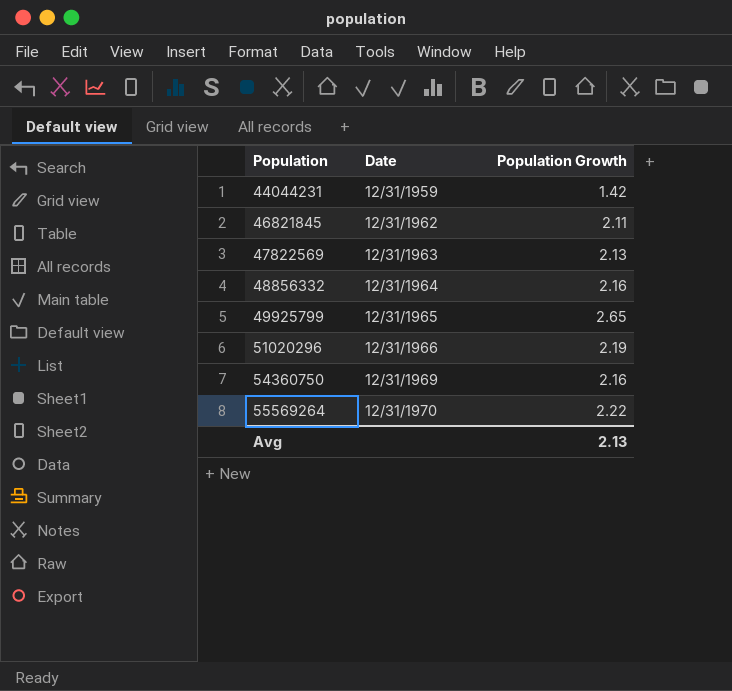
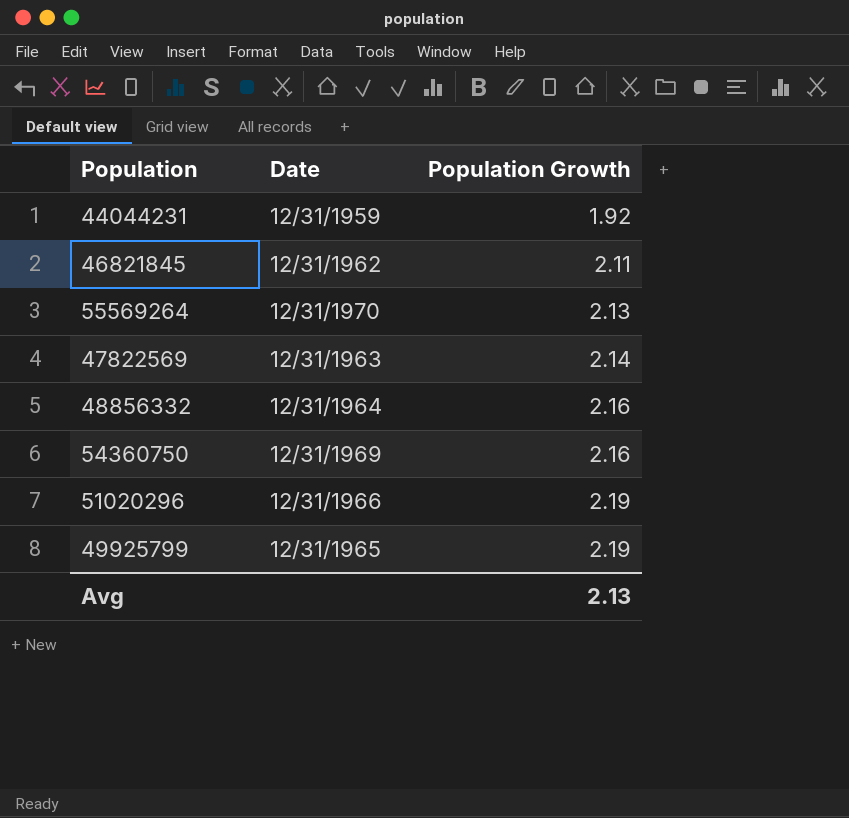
row order: Population ascending -> Population Growth ascending
44044231 | Population Growth: 1.42 -> 1.92
55569264 | Population Growth: 2.22 -> 2.13
47822569 | Population Growth: 2.13 -> 2.14
49925799 | Population Growth: 2.65 -> 2.19

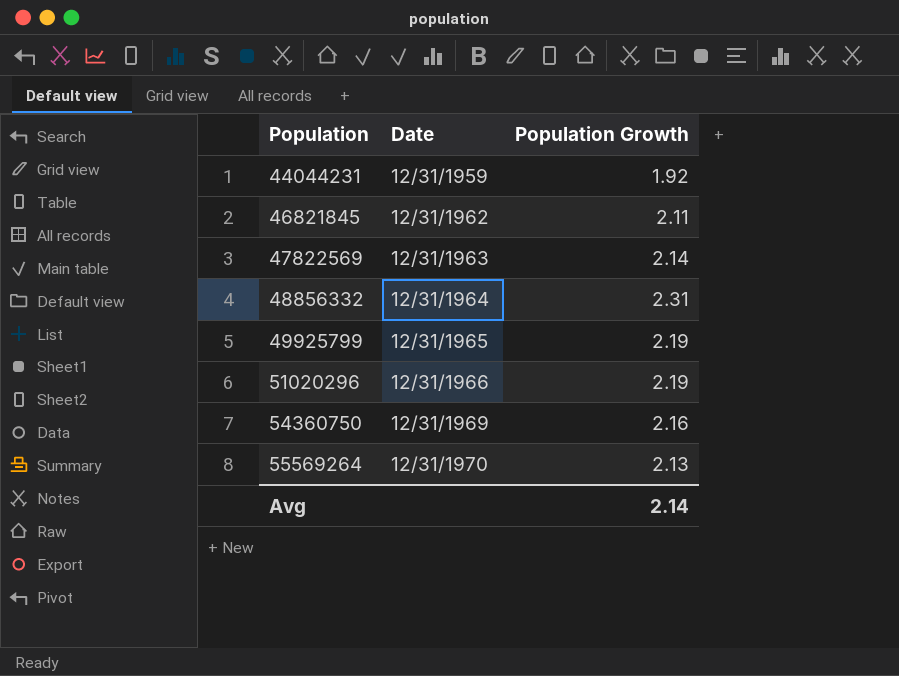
row order: Population Growth ascending -> Population ascending
48856332 | Population Growth: 2.16 -> 2.31
Avg | Population Growth: 2.13 -> 2.14

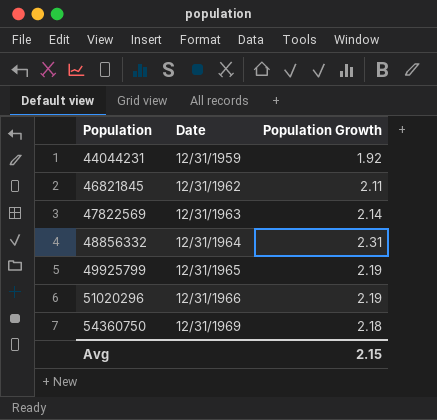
row 55569264: 12/31/1970 | 2.13 -> none
54360750 | Population Growth: 2.16 -> 2.18
Avg | Population Growth: 2.14 -> 2.15

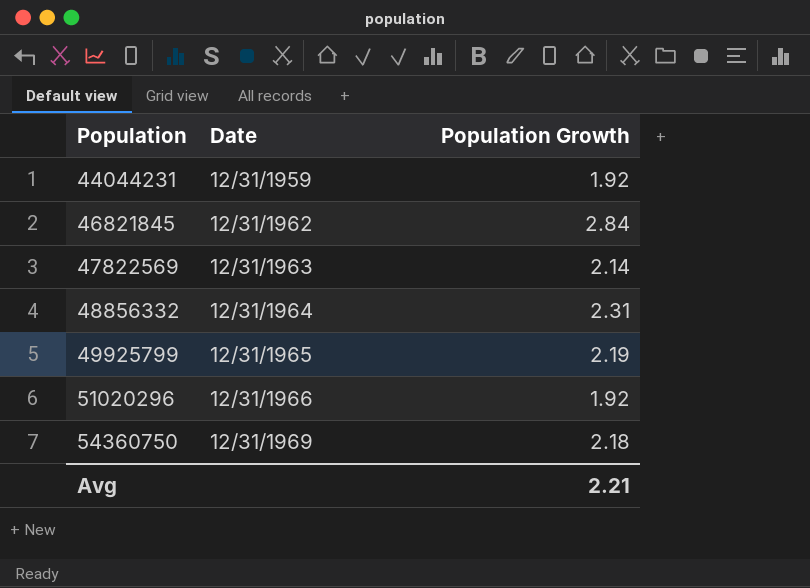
46821845 | Population Growth: 2.11 -> 2.84
51020296 | Population Growth: 2.19 -> 1.92
Avg | Population Growth: 2.15 -> 2.21

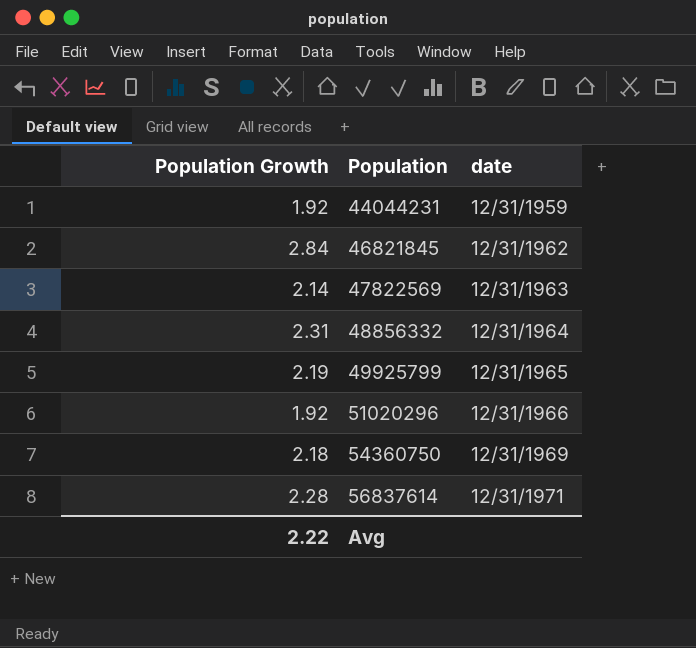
column Population Growth | position: 3 -> 1
column name: Date -> date
row 56837614: none -> 2.28 | 12/31/1971
Avg | Population Growth: 2.21 -> 2.22

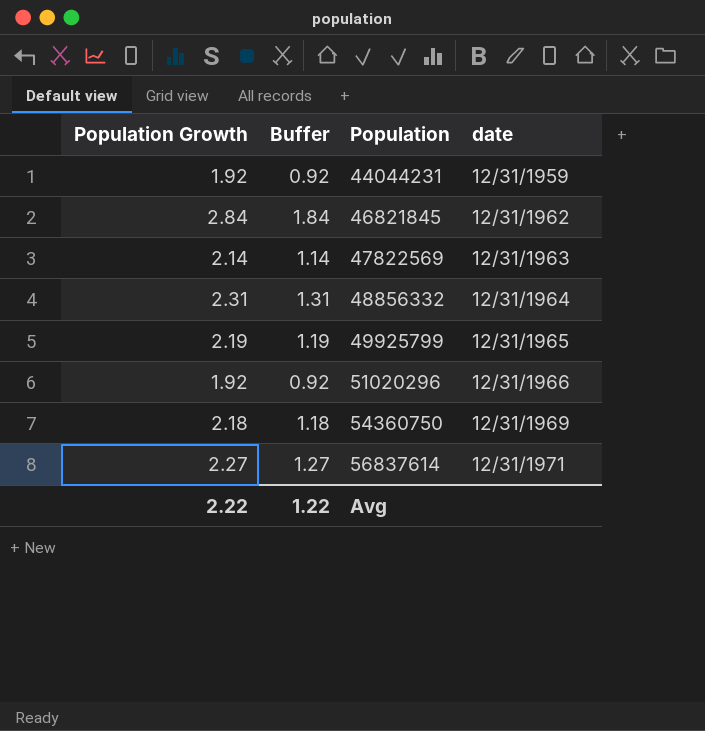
column Buffer | formula: none -> [Population Growth] - 1
56837614 | Population Growth: 2.28 -> 2.27

